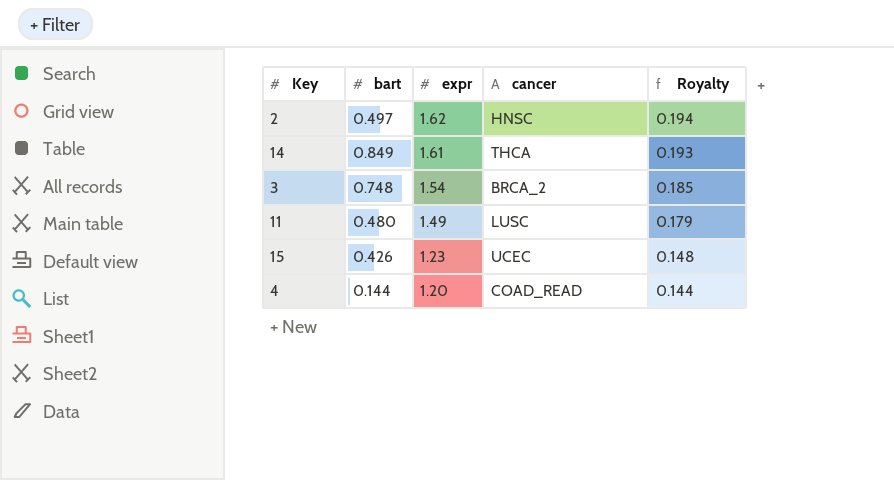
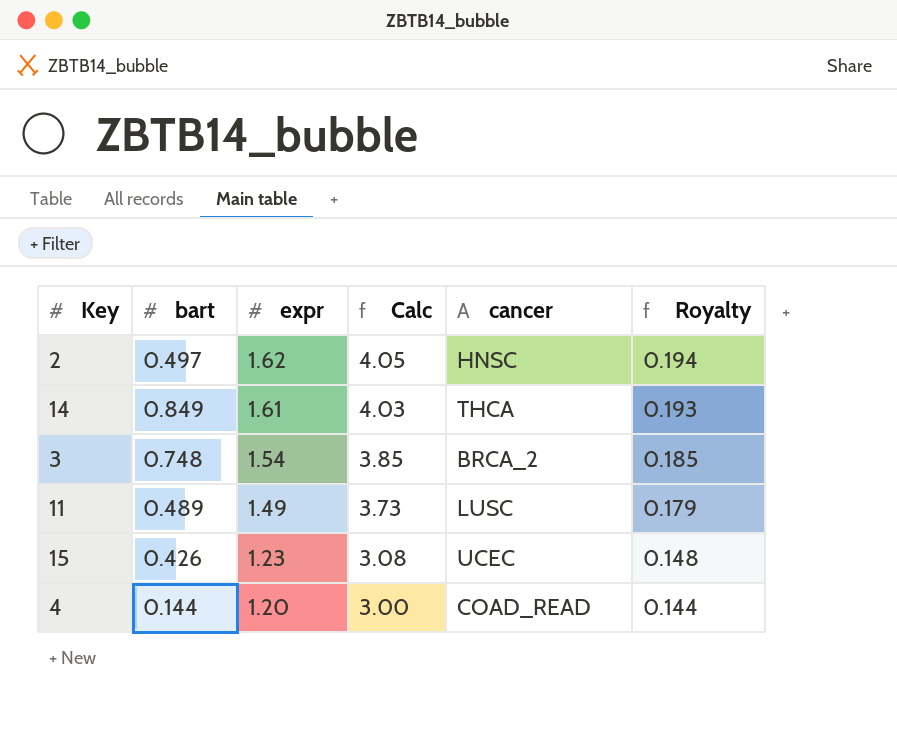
column Calc | formula: none -> [expr] * 2.5
11 | bart: 0.480 -> 0.489

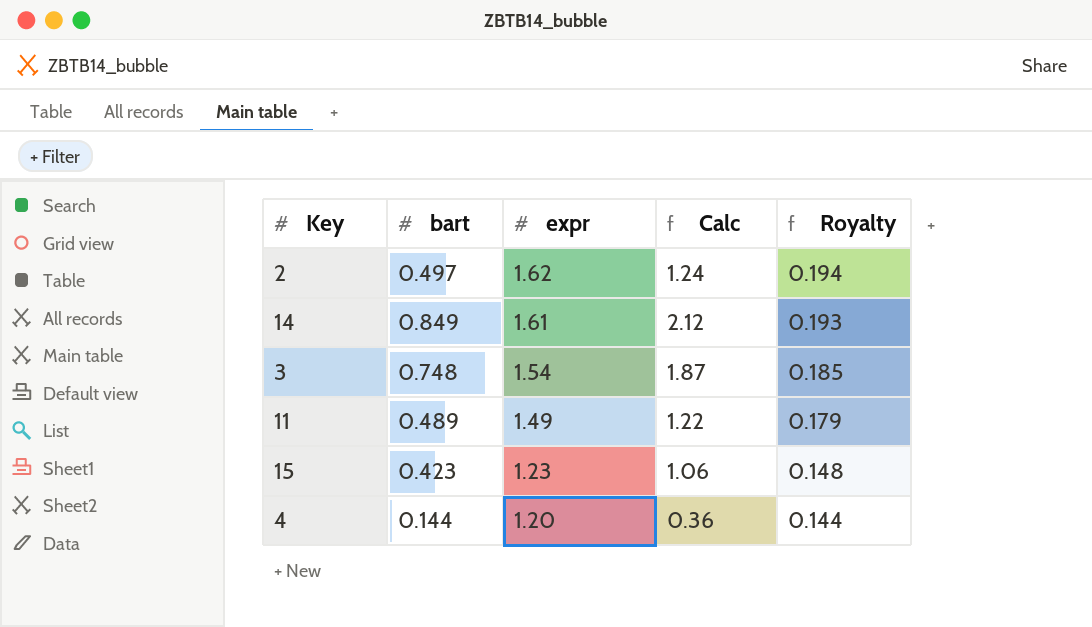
column cancer | position: 5 -> none
column Calc | formula: [expr] * 2.5 -> [bart] * 2.5
15 | bart: 0.426 -> 0.423

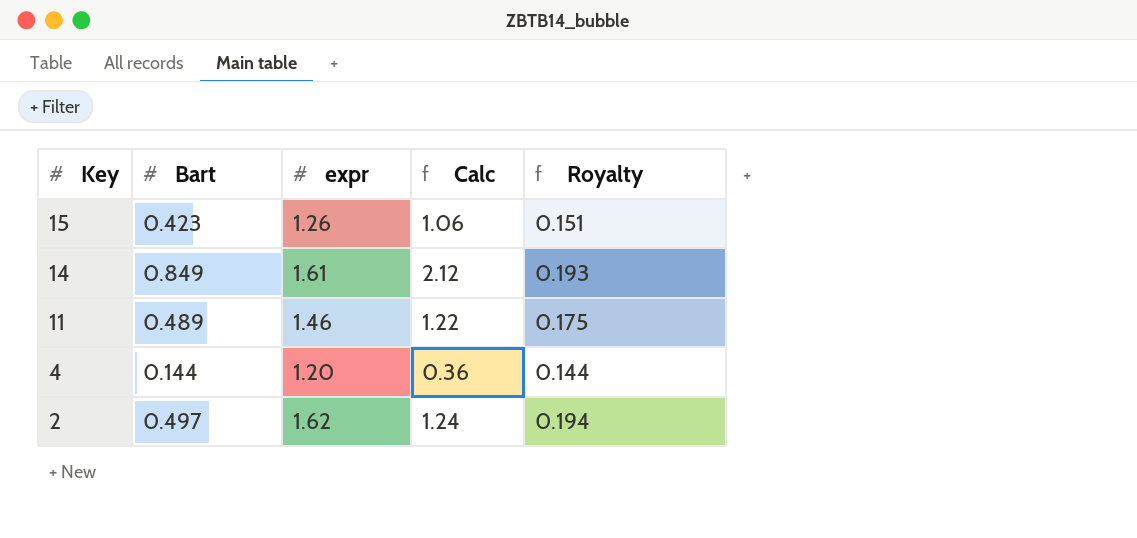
row order: expr descending -> Key descending
column name: bart -> Bart
row 3: 0.748 | 1.54 | 1.87 | 0.185 -> none
15 | expr: 1.23 -> 1.26
15 | Royalty: 0.148 -> 0.151
11 | expr: 1.49 -> 1.46
11 | Royalty: 0.179 -> 0.175

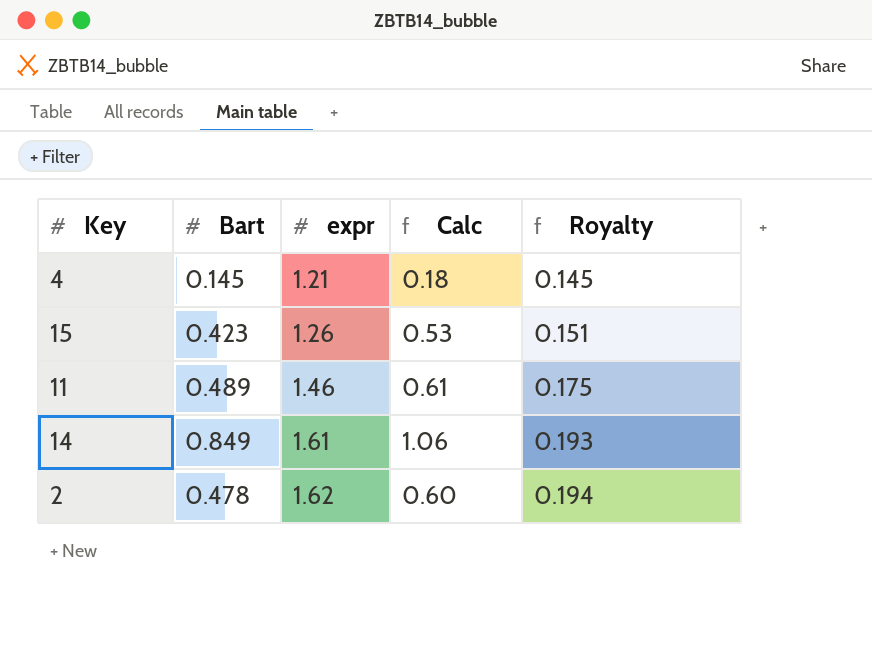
row order: Key descending -> expr ascending
column Calc | formula: [Bart] * 2.5 -> [Bart] * 1.25
4 | Bart: 0.144 -> 0.145
4 | expr: 1.20 -> 1.21
4 | Royalty: 0.144 -> 0.145
2 | Bart: 0.497 -> 0.478

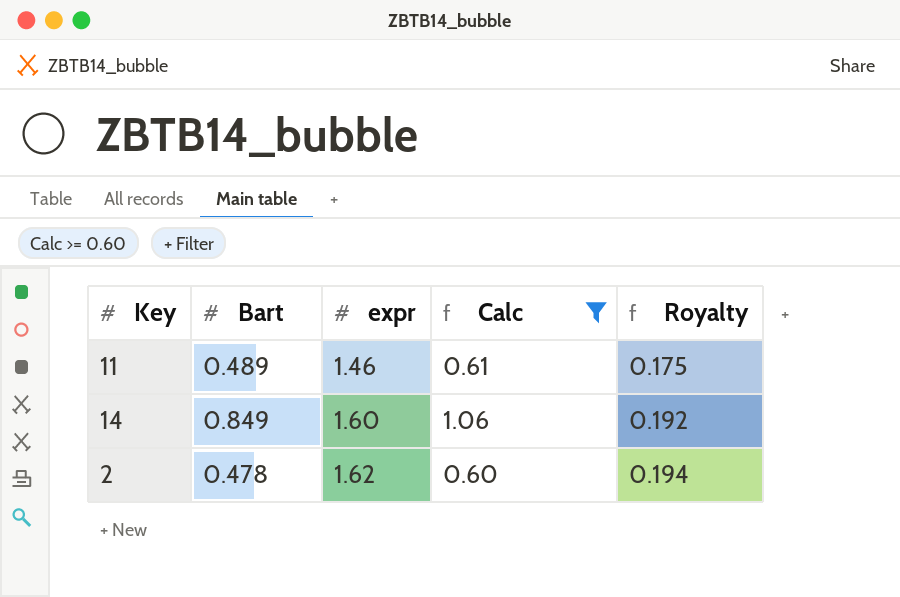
filter: none -> Calc >= 0.60
14 | expr: 1.61 -> 1.60
14 | Royalty: 0.193 -> 0.192

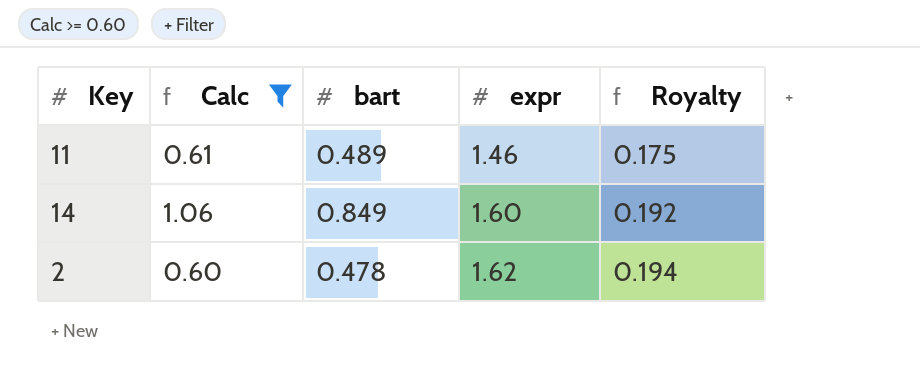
column Calc | position: 4 -> 2
column name: Bart -> bart

